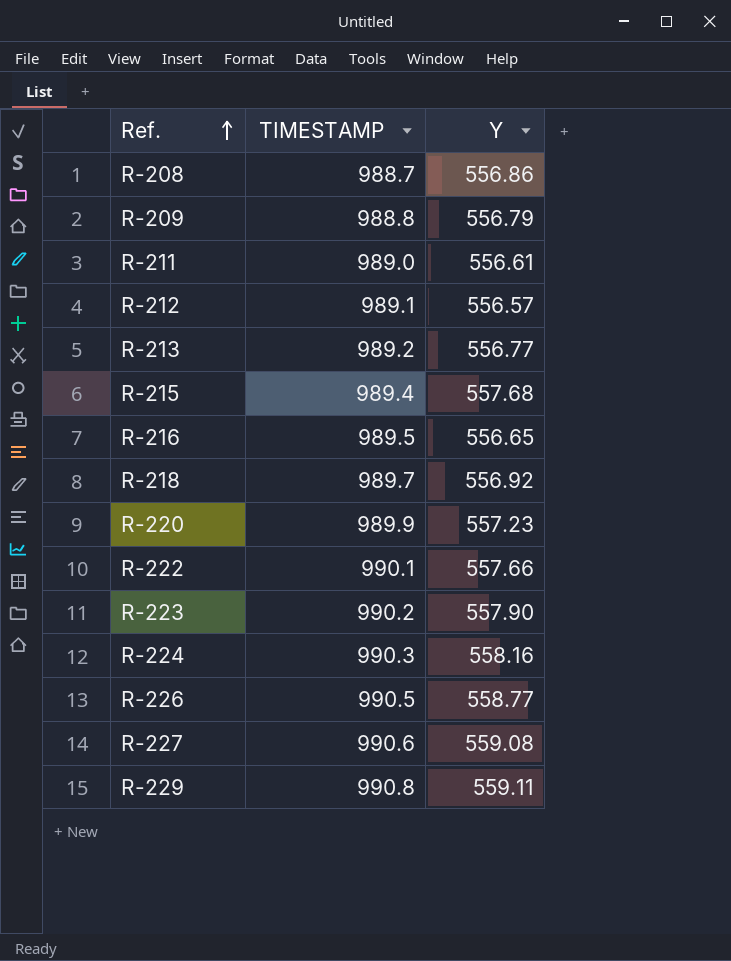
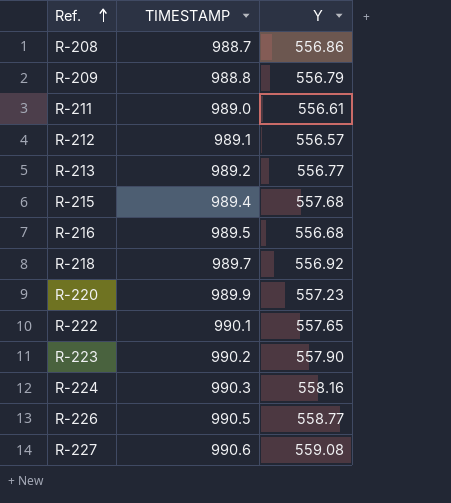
row R-229: 990.8 | 559.11 -> none
R-216 | Y: 556.65 -> 556.68
R-222 | Y: 557.66 -> 557.65

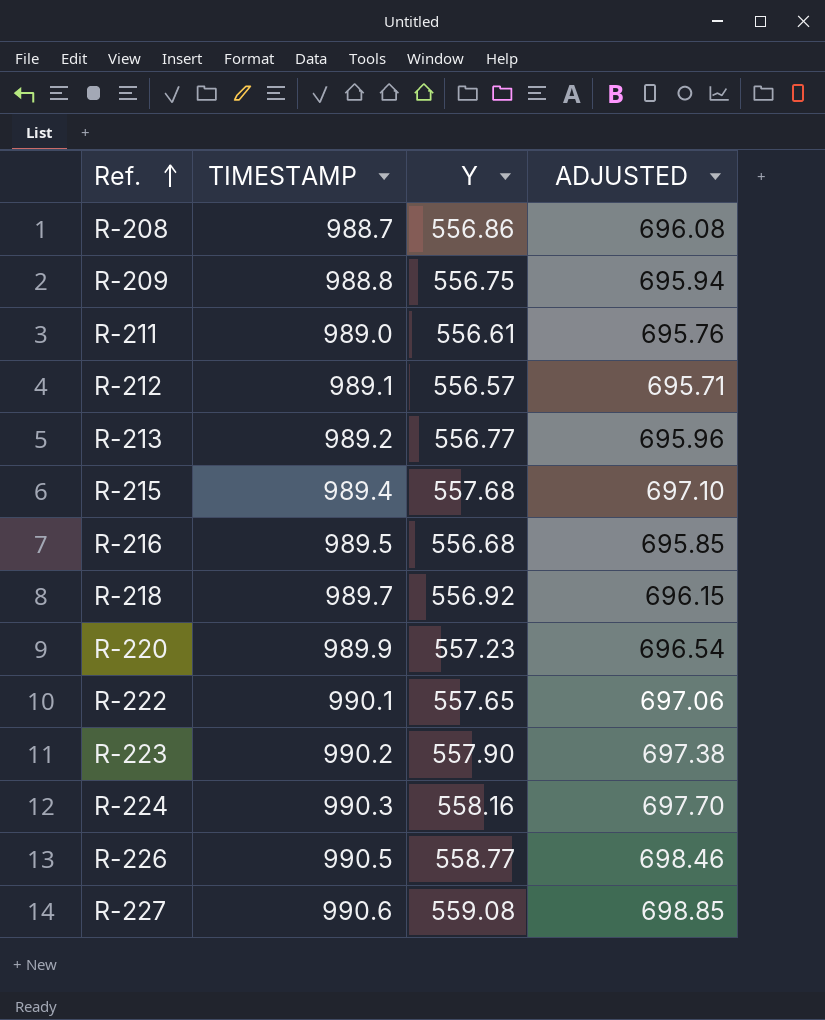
column ADJUSTED | formula: none -> [Y] * 1.25
R-209 | Y: 556.79 -> 556.75

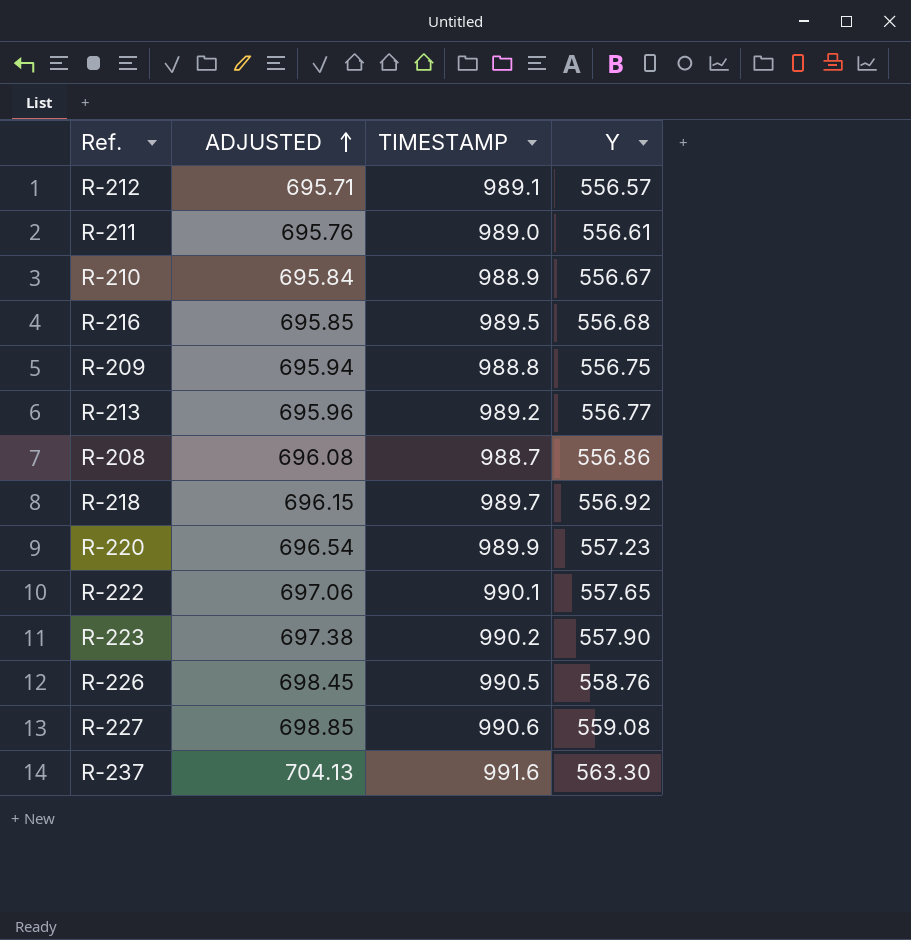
row order: Ref. ascending -> ADJUSTED ascending
column ADJUSTED | position: 4 -> 2
row R-215: 989.4 | 557.68 | 697.10 -> none
row R-224: 990.3 | 558.16 | 697.70 -> none
row R-210: none -> 695.84 | 988.9 | 556.67
R-226 | ADJUSTED: 698.46 -> 698.45
R-226 | Y: 558.77 -> 558.76
row R-237: none -> 704.13 | 991.6 | 563.30

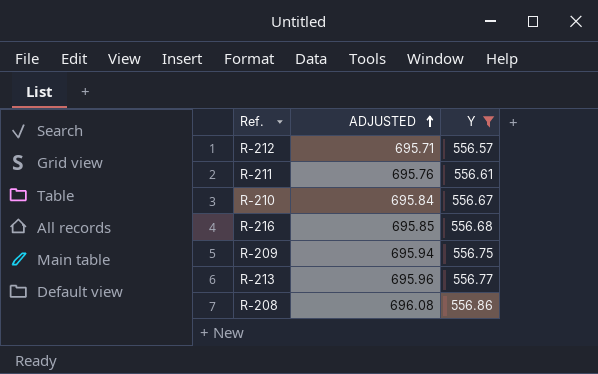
filter: none -> Y <= 556.86
column TIMESTAMP | position: 3 -> none

